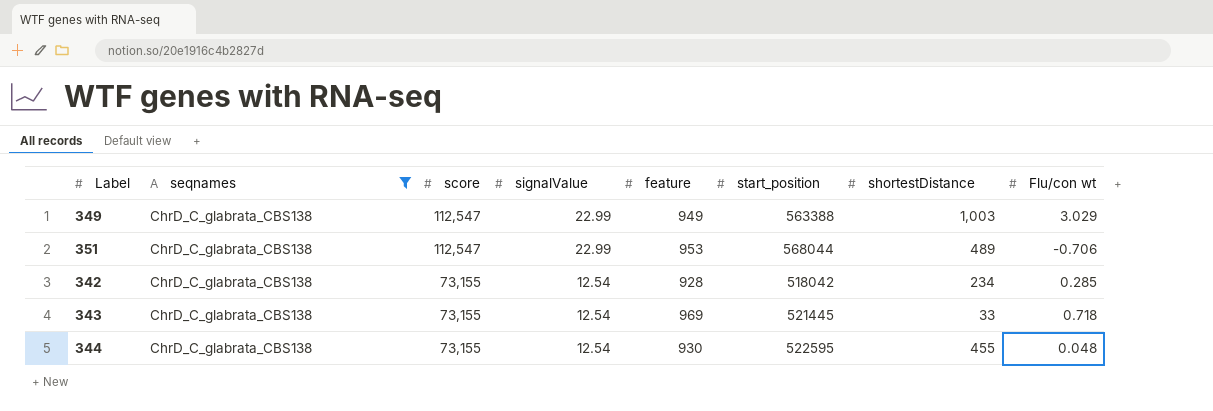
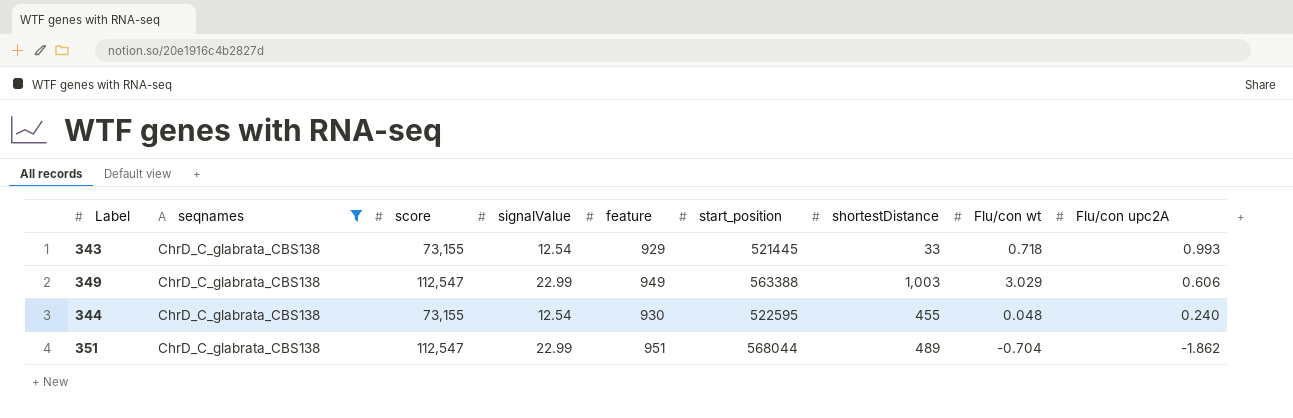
row order: score descending -> Flu/con upc2A descending
column Flu/con upc2A | position: none -> 9
row 342: ChrD_C_glabrata_CBS138 | 73,155 | 12.54 | 928 | 518042 | 234 | 0.285 -> none
343 | feature: 969 -> 929
351 | feature: 953 -> 951
351 | Flu/con wt: -0.706 -> -0.704

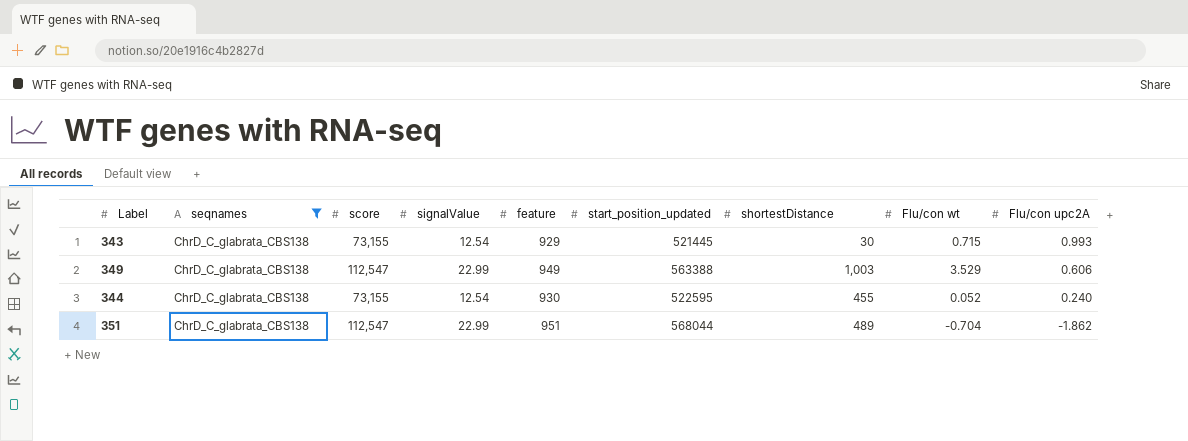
column name: start_position -> start_position_updated
343 | shortestDistance: 33 -> 30
343 | Flu/con wt: 0.718 -> 0.715
349 | Flu/con wt: 3.029 -> 3.529
344 | Flu/con wt: 0.048 -> 0.052

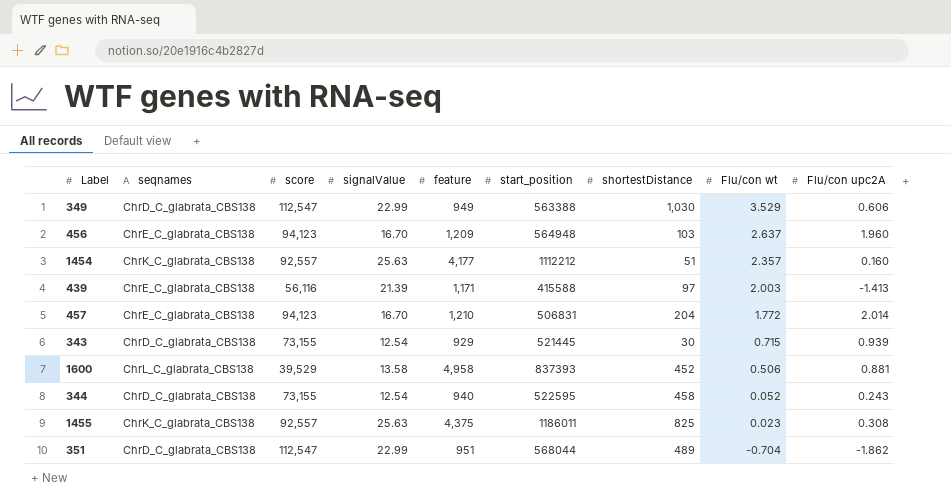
filter: seqnames = ChrD_C_glabrata_CBS138 -> none
row order: Flu/con upc2A descending -> Flu/con wt descending
column name: start_position_updated -> start_position
349 | shortestDistance: 1,003 -> 1,030
343 | Flu/con upc2A: 0.993 -> 0.939
344 | feature: 930 -> 940
344 | shortestDistance: 455 -> 458
344 | Flu/con upc2A: 0.240 -> 0.243

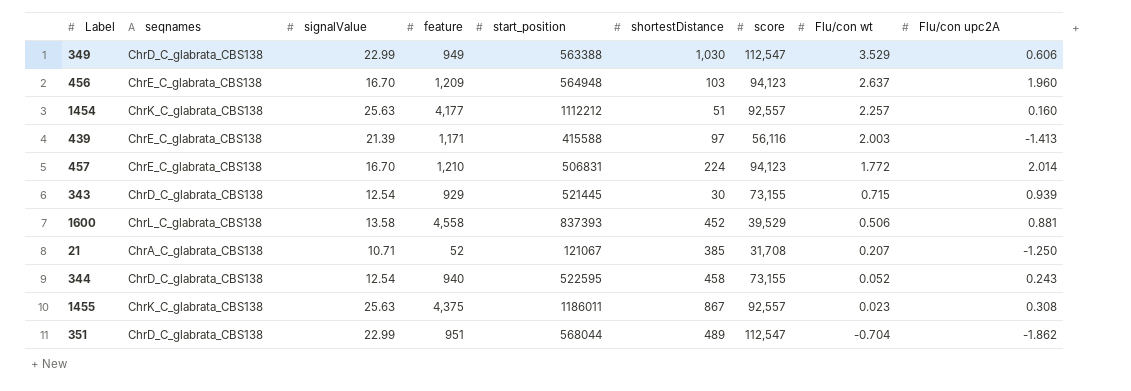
column score | position: 3 -> 7
1454 | Flu/con wt: 2.357 -> 2.257
457 | shortestDistance: 204 -> 224
1600 | feature: 4,958 -> 4,558
row 21: none -> ChrA_C_glabrata_CBS138 | 10.71 | 52 | 121067 | 385 | 31,708 | 0.207 | -1.250
1455 | shortestDistance: 825 -> 867

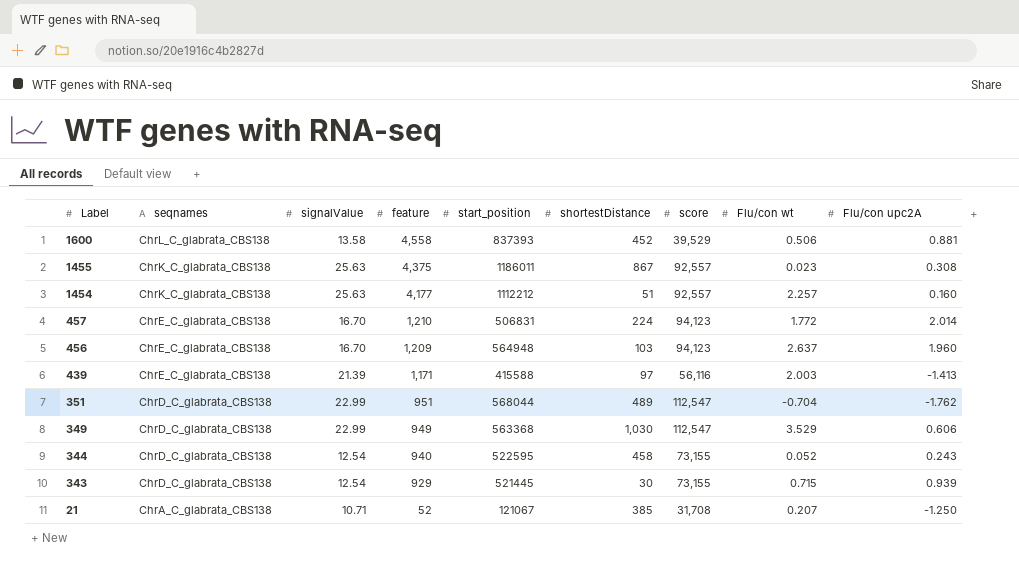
row order: Flu/con wt descending -> Label descending
351 | Flu/con upc2A: -1.862 -> -1.762
349 | start_position: 563388 -> 563368

